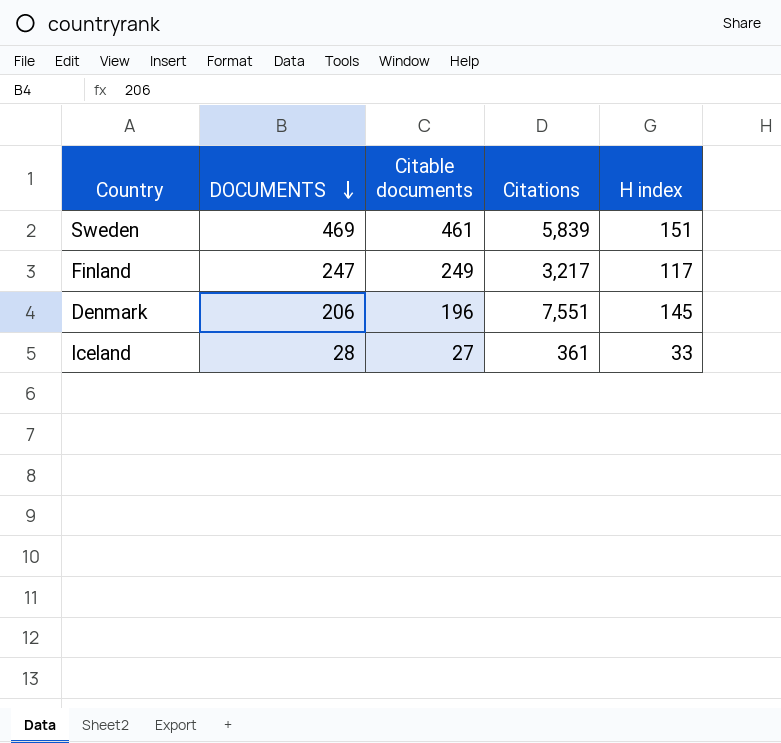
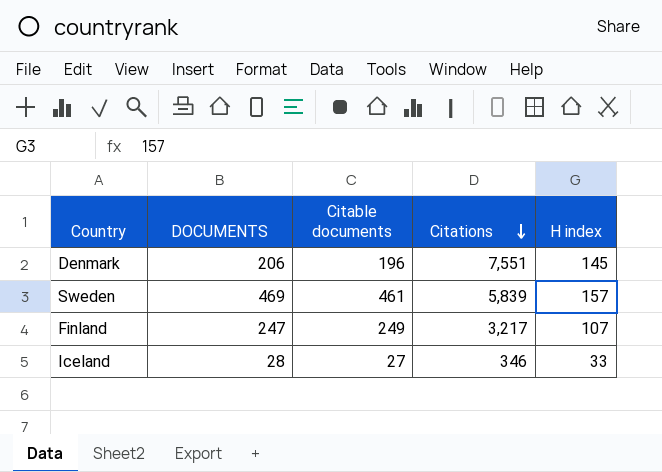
row order: DOCUMENTS descending -> Citations descending
Sweden | H index: 151 -> 157
Finland | H index: 117 -> 107
Iceland | Citations: 361 -> 346

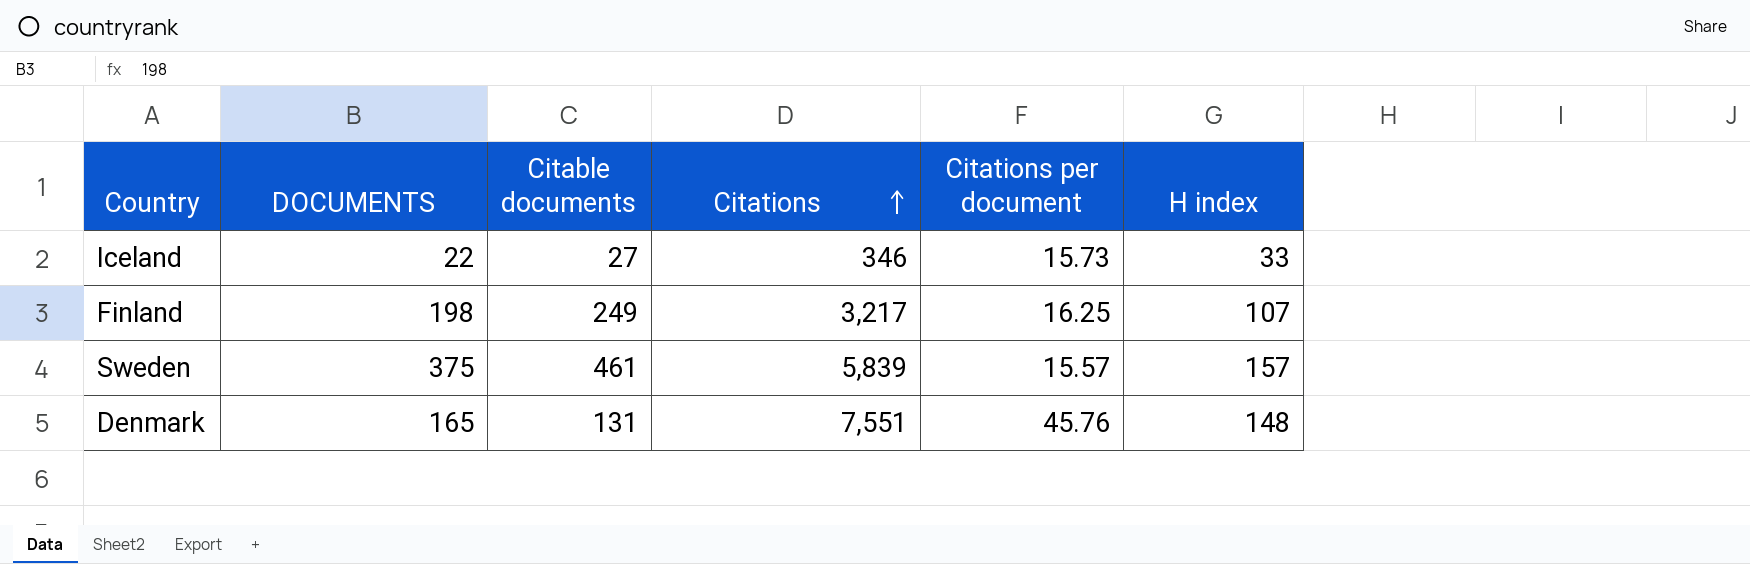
row order: Citations descending -> Citations ascending
column Citations per document | formula: none -> [Citations] / [DOCUMENTS]
Iceland | DOCUMENTS: 28 -> 22
Finland | DOCUMENTS: 247 -> 198
Sweden | DOCUMENTS: 469 -> 375
Denmark | DOCUMENTS: 206 -> 165
Denmark | Citable documents: 196 -> 131
Denmark | H index: 145 -> 148

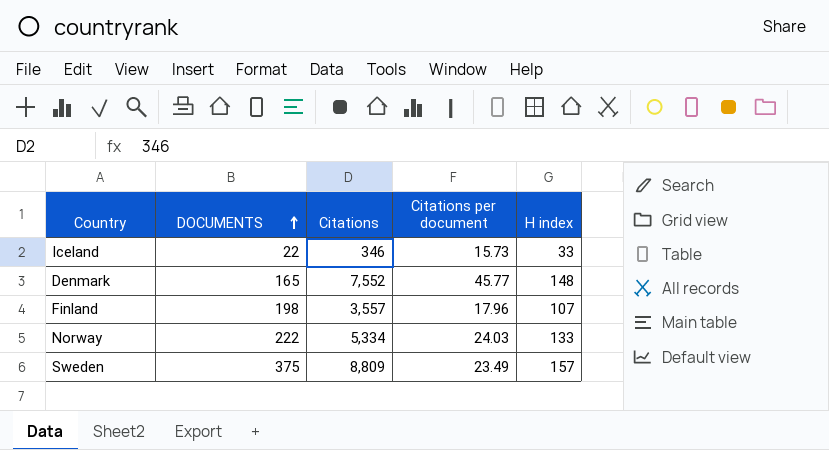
row order: Citations ascending -> DOCUMENTS ascending
column Citable documents | position: 3 -> none
Denmark | Citations: 7,551 -> 7,552
Denmark | Citations per document: 45.76 -> 45.77
Finland | Citations: 3,217 -> 3,557
Finland | Citations per document: 16.25 -> 17.96
row Norway: none -> 222 | 5,334 | 24.03 | 133
Sweden | Citations: 5,839 -> 8,809
Sweden | Citations per document: 15.57 -> 23.49

